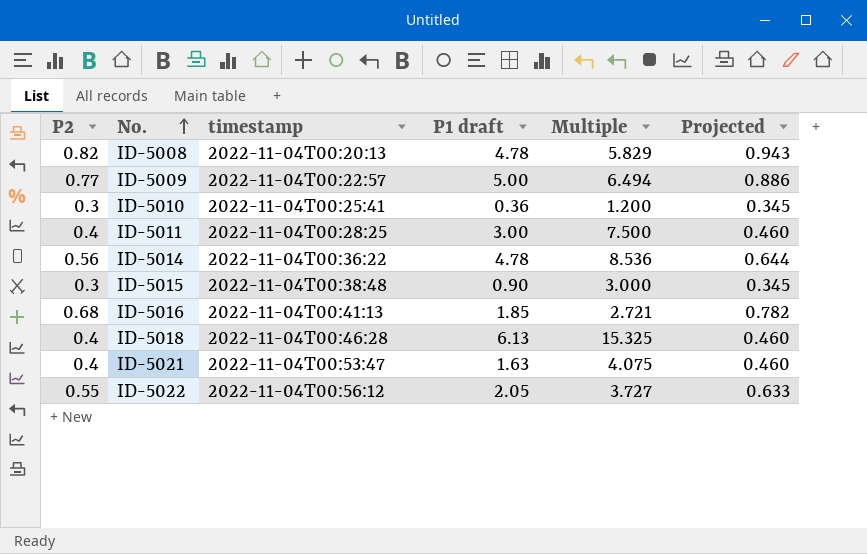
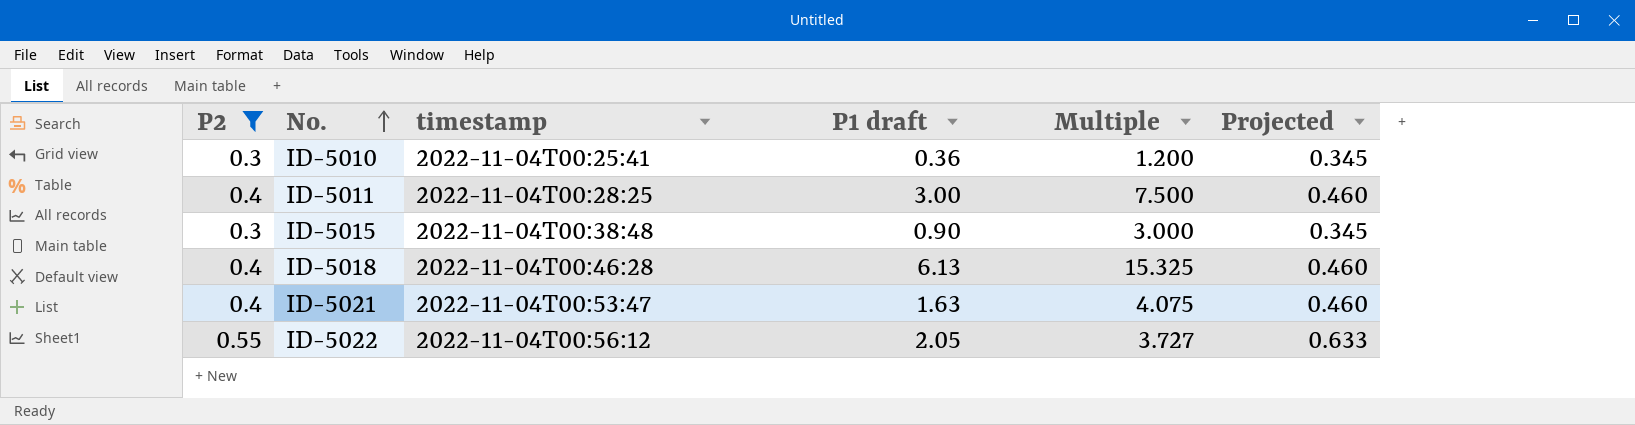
filter: none -> P2 <= 0.55

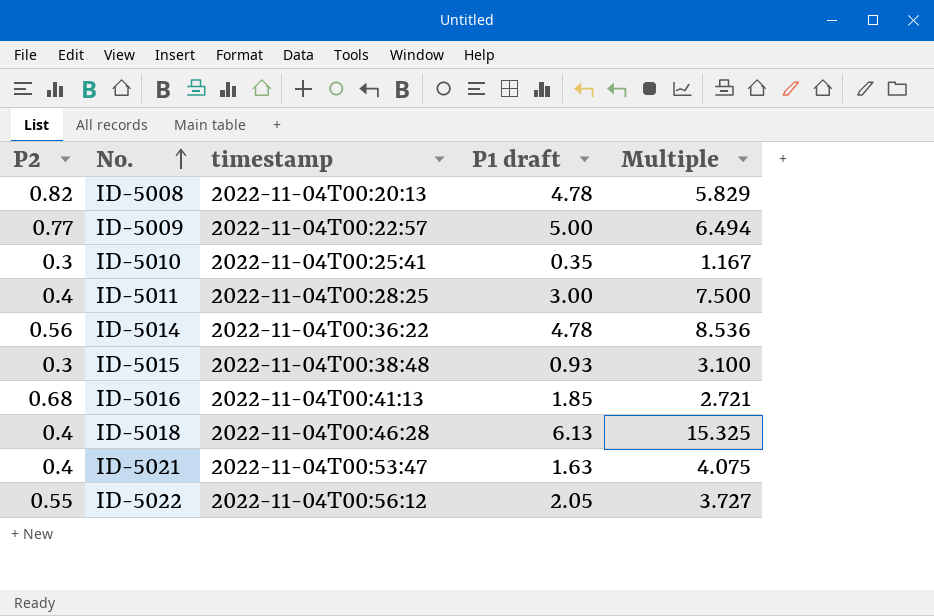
filter: P2 <= 0.55 -> none
column Projected | formula: [P2] * 1.15 -> none
ID-5010 | P1 draft: 0.36 -> 0.35
ID-5010 | Multiple: 1.200 -> 1.167
ID-5015 | P1 draft: 0.90 -> 0.93
ID-5015 | Multiple: 3.000 -> 3.100

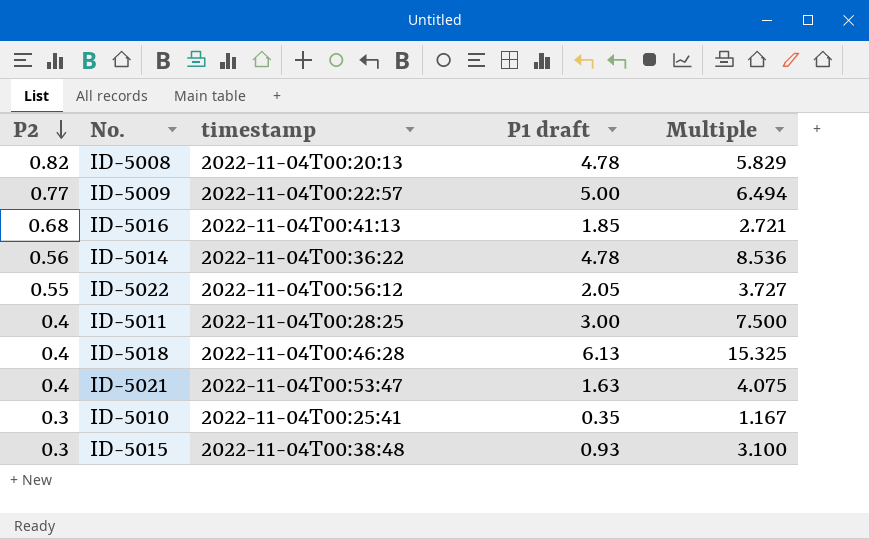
row order: No. ascending -> P2 descending

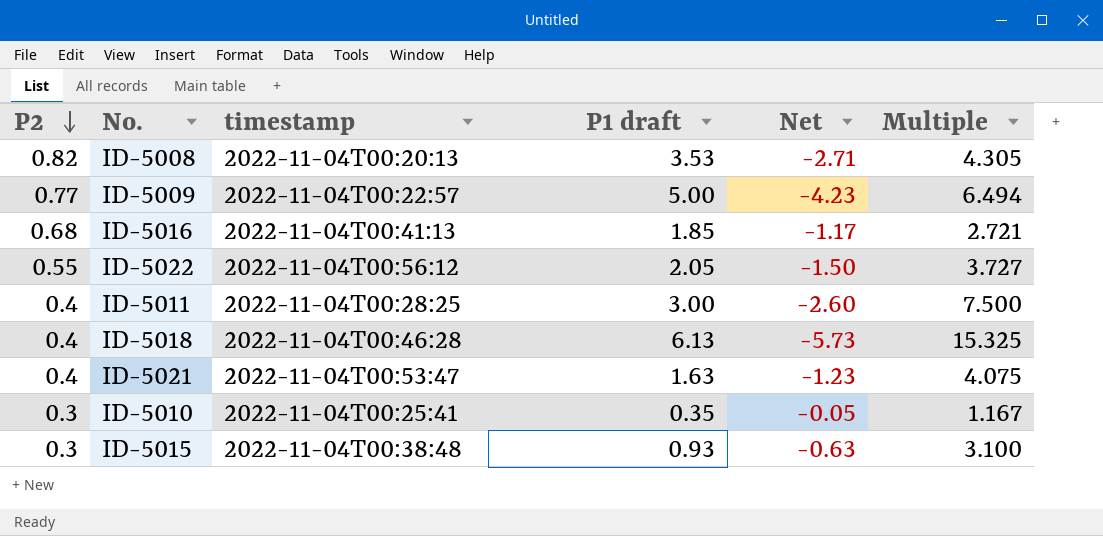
column Net | formula: none -> [P2] - [P1 draft]
row ID-5014: 0.56 | 2022-11-04T00:36:22 | 4.78 | 8.536 -> none
ID-5008 | P1 draft: 4.78 -> 3.53
ID-5008 | Multiple: 5.829 -> 4.305

